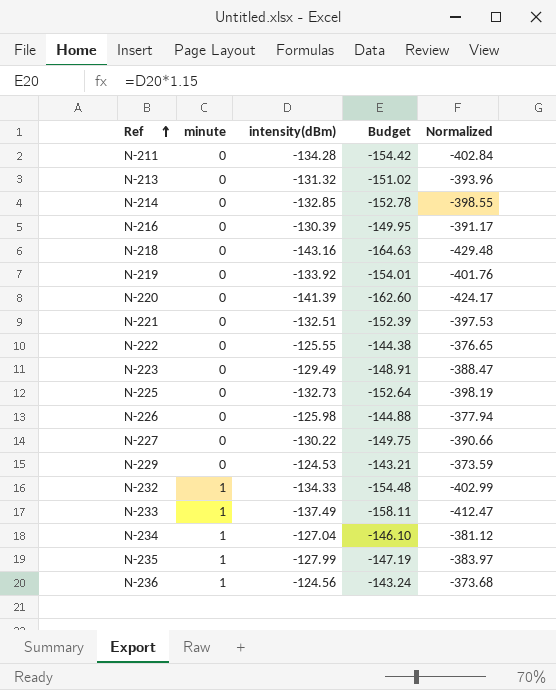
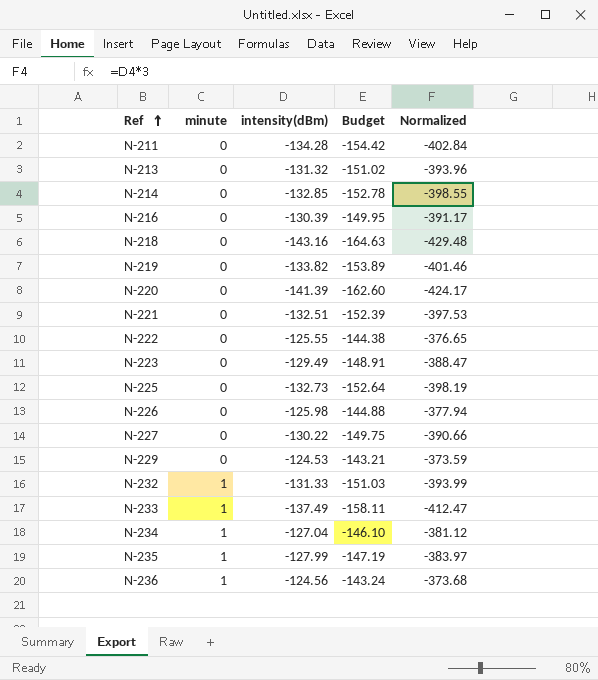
N-219 | intensity(dBm): -133.92 -> -133.82
N-219 | Budget: -154.01 -> -153.89
N-219 | Normalized: -401.76 -> -401.46
N-232 | intensity(dBm): -134.33 -> -131.33
N-232 | Budget: -154.48 -> -151.03
N-232 | Normalized: -402.99 -> -393.99

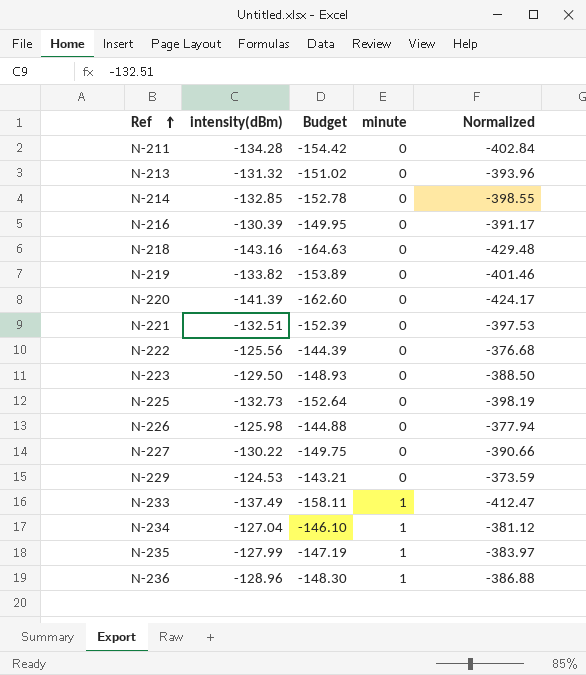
column minute | position: 2 -> 4
row N-232: 1 | -131.33 | -151.03 | -393.99 -> none
N-222 | intensity(dBm): -125.55 -> -125.56
N-222 | Budget: -144.38 -> -144.39
N-222 | Normalized: -376.65 -> -376.68
N-223 | intensity(dBm): -129.49 -> -129.50
N-223 | Budget: -148.91 -> -148.93
N-223 | Normalized: -388.47 -> -388.50
N-236 | intensity(dBm): -124.56 -> -128.96
N-236 | Budget: -143.24 -> -148.30
N-236 | Normalized: -373.68 -> -386.88

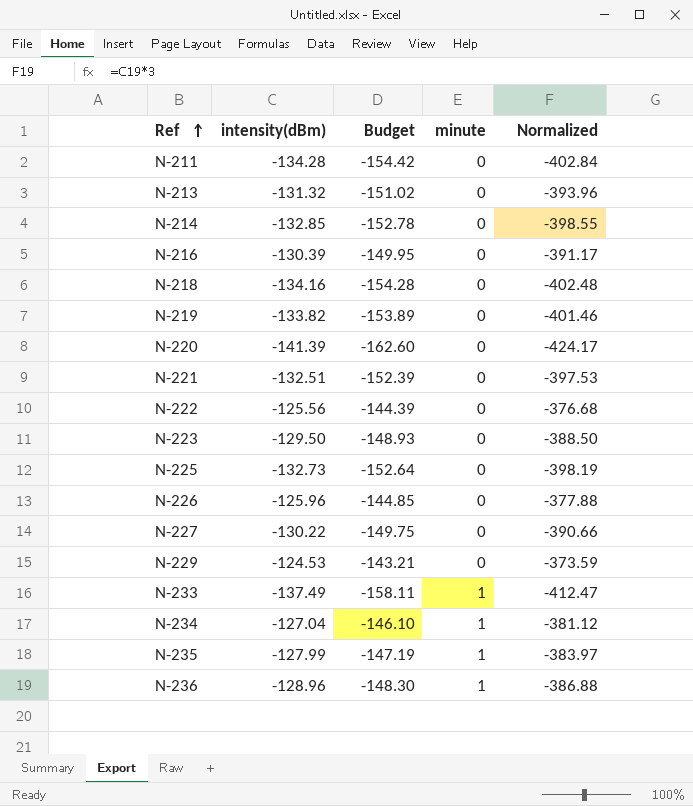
N-218 | intensity(dBm): -143.16 -> -134.16
N-218 | Budget: -164.63 -> -154.28
N-218 | Normalized: -429.48 -> -402.48
N-226 | intensity(dBm): -125.98 -> -125.96
N-226 | Budget: -144.88 -> -144.85
N-226 | Normalized: -377.94 -> -377.88

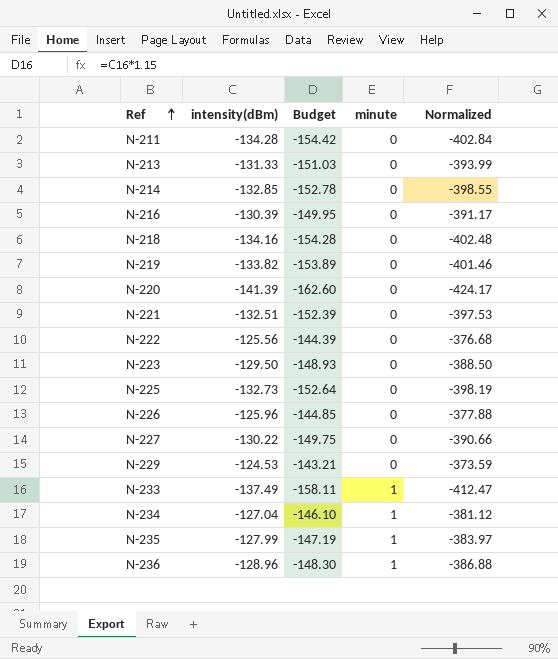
N-213 | intensity(dBm): -131.32 -> -131.33
N-213 | Budget: -151.02 -> -151.03
N-213 | Normalized: -393.96 -> -393.99

